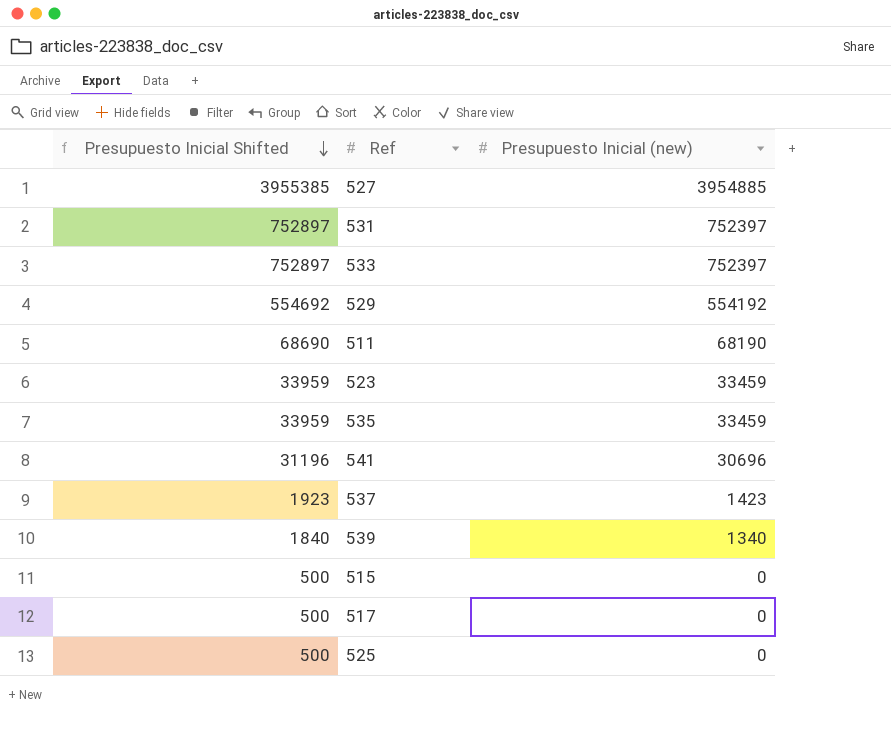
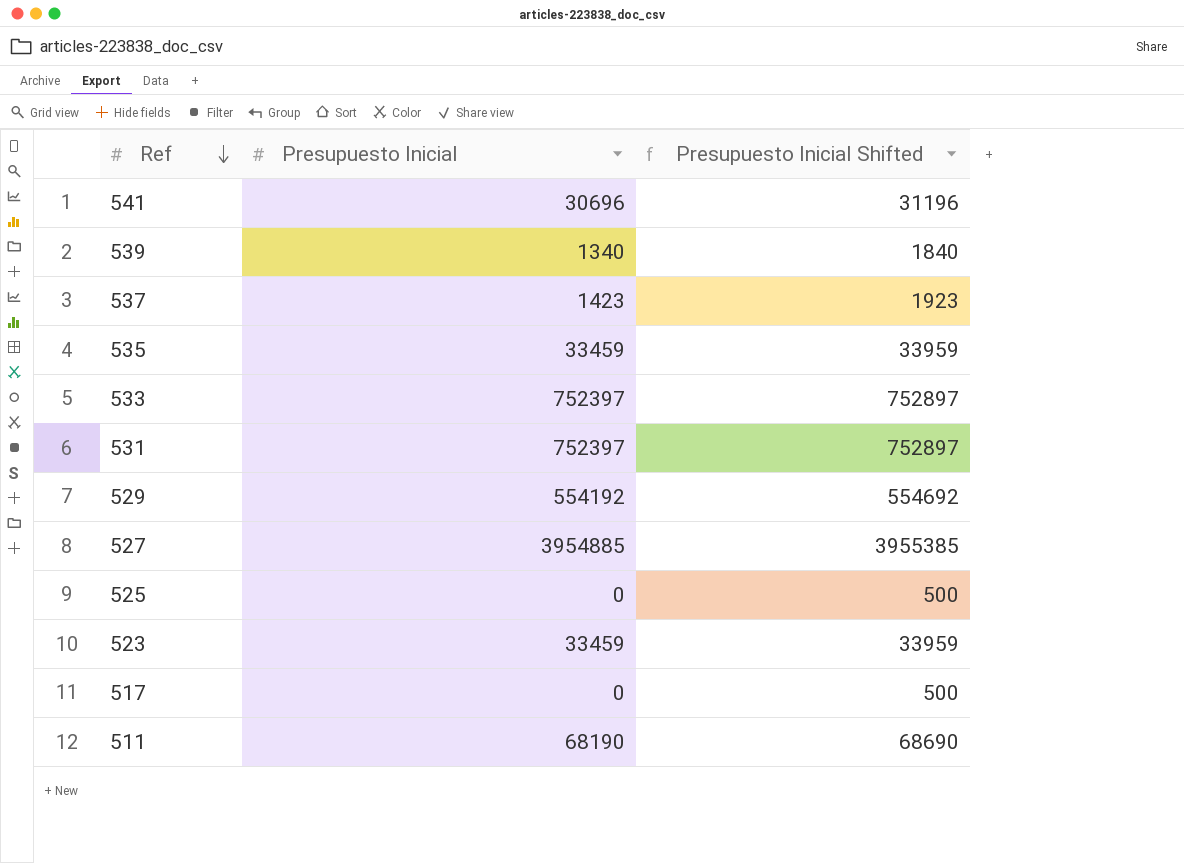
row order: Presupuesto Inicial Shifted descending -> Ref descending
column name: Presupuesto Inicial (new) -> Presupuesto Inicial
column Presupuesto Inicial Shifted | position: 1 -> 3
row 515: 500 | 0 -> none

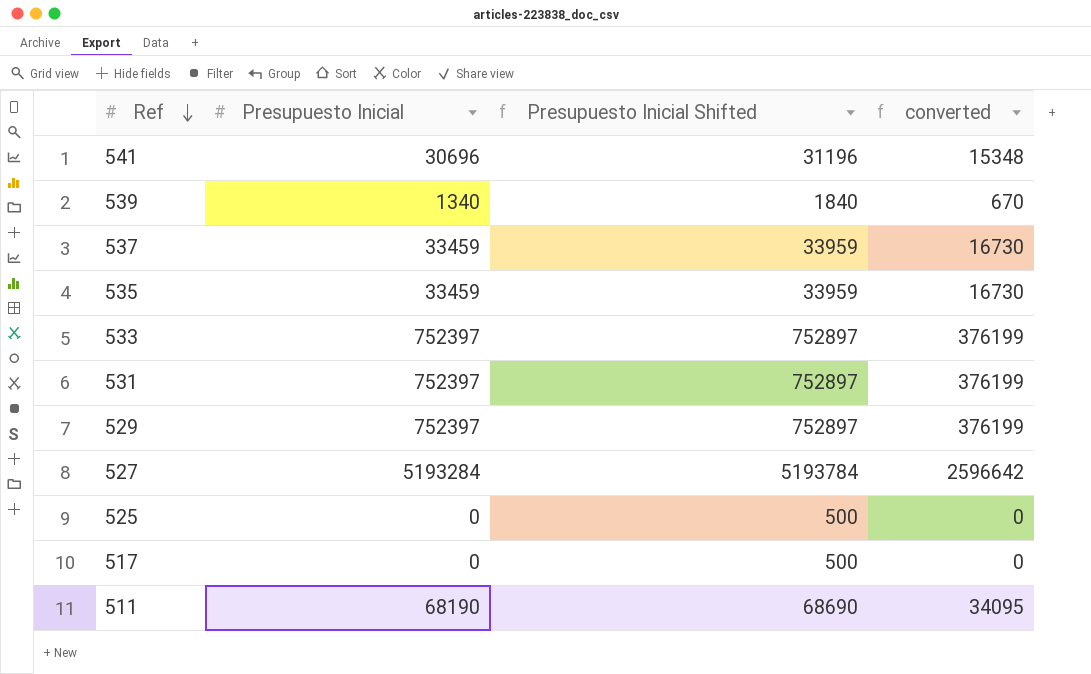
column converted | formula: none -> [Presupuesto Inicial] * 0.5
row 523: 33459 | 33959 -> none
537 | Presupuesto Inicial: 1423 -> 33459
537 | Presupuesto Inicial Shifted: 1923 -> 33959
529 | Presupuesto Inicial: 554192 -> 752397
529 | Presupuesto Inicial Shifted: 554692 -> 752897
527 | Presupuesto Inicial: 3954885 -> 5193284
527 | Presupuesto Inicial Shifted: 3955385 -> 5193784

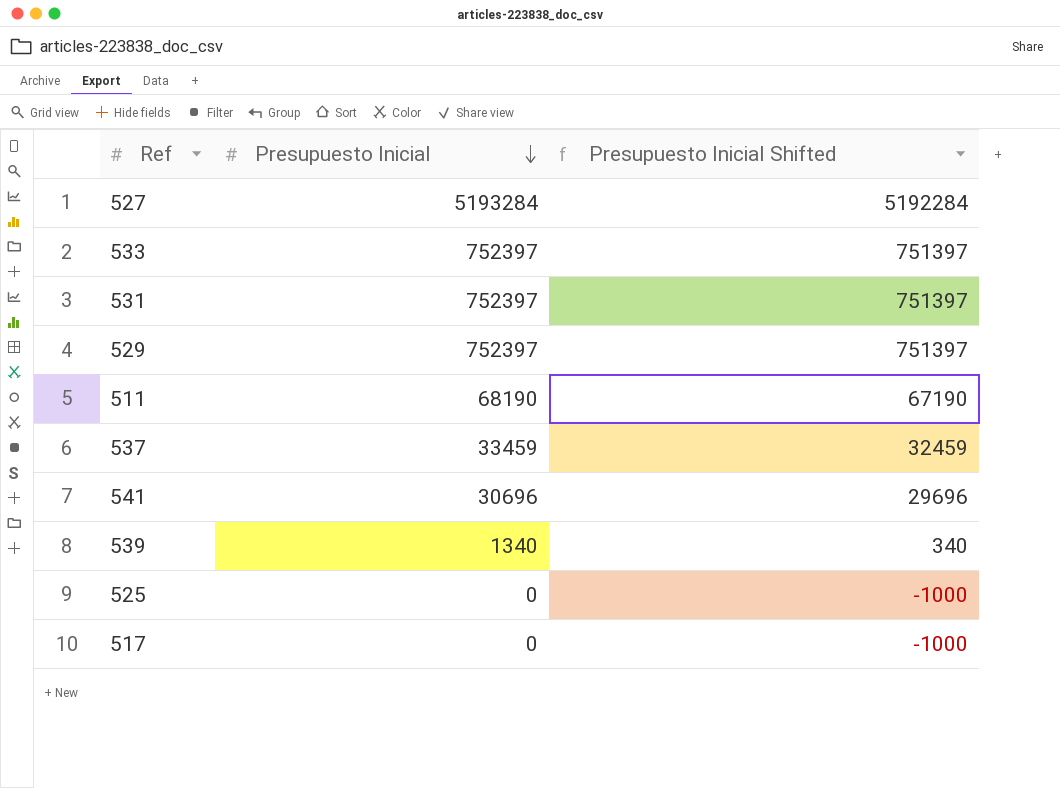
row order: Ref descending -> Presupuesto Inicial descending
column converted | formula: [Presupuesto Inicial] * 0.5 -> none
column Presupuesto Inicial Shifted | formula: [Presupuesto Inicial] + 500 -> [Presupuesto Inicial] - 1000
row 535: 33459 | 33959 | 16730 -> none

